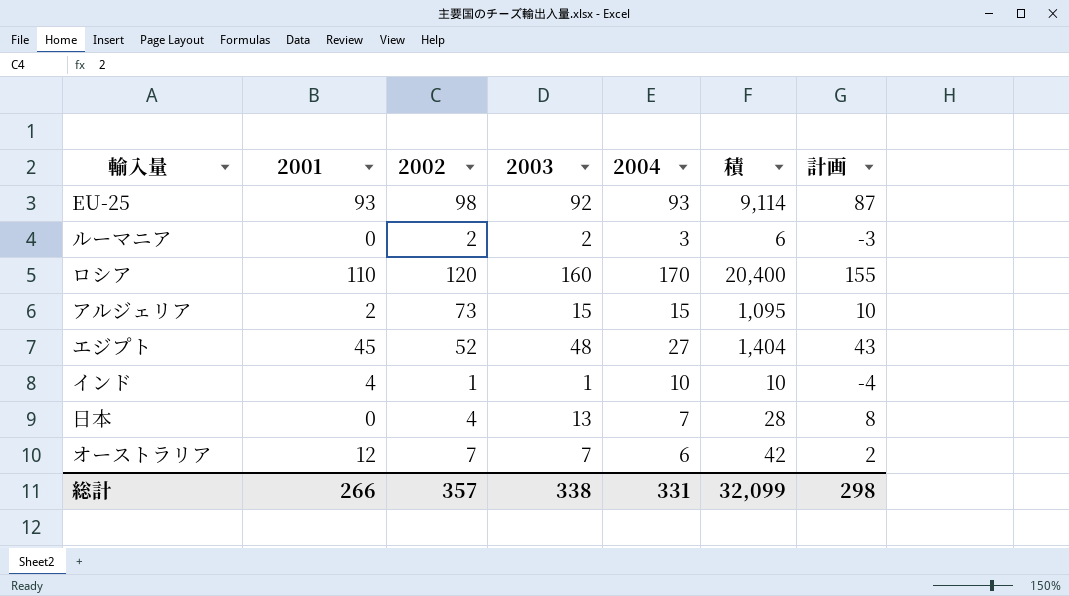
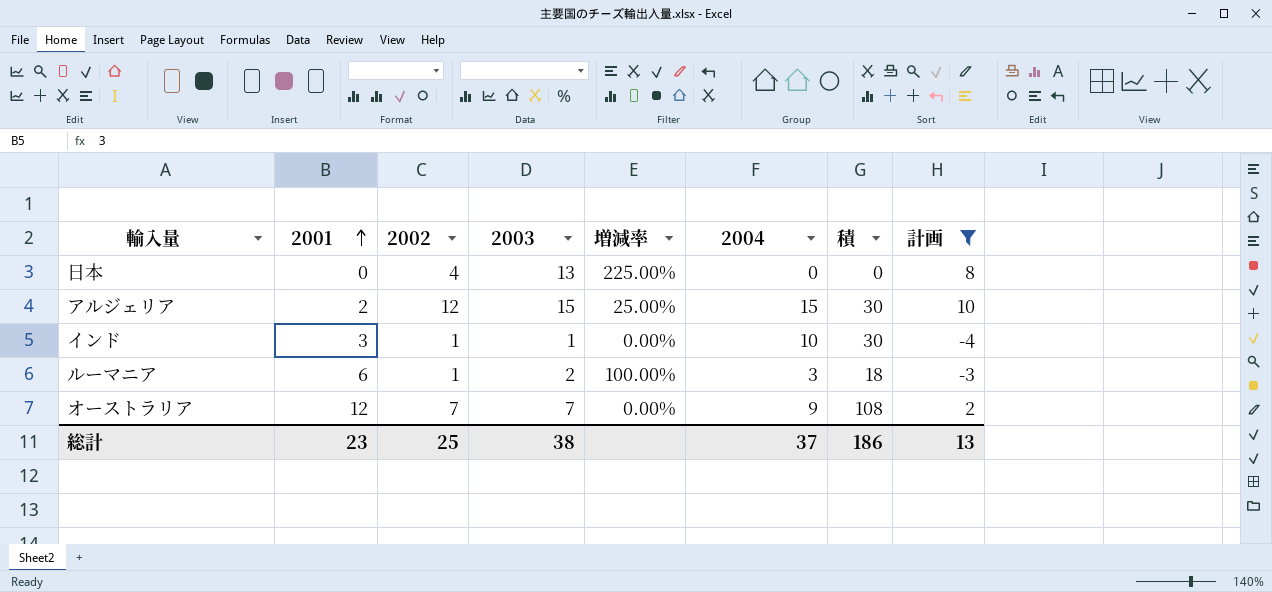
filter: none -> 計画 <= 10
row order: none -> 2001 ascending
column 増減率 | formula: none -> ([2003] - [2002]) / [2002]
column 積 | formula: [2002] * [2004] -> [2001] * [2004]
日本 | 2004: 7 -> 0
アルジェリア | 2002: 73 -> 12
インド | 2001: 4 -> 3
ルーマニア | 2001: 0 -> 6
ルーマニア | 2002: 2 -> 1
オーストラリア | 2004: 6 -> 9
総計 | 2001: 266 -> 23
総計 | 2002: 357 -> 25
総計 | 2003: 338 -> 38
総計 | 2004: 331 -> 37
総計 | 積: 32,099 -> 186
総計 | 計画: 298 -> 13

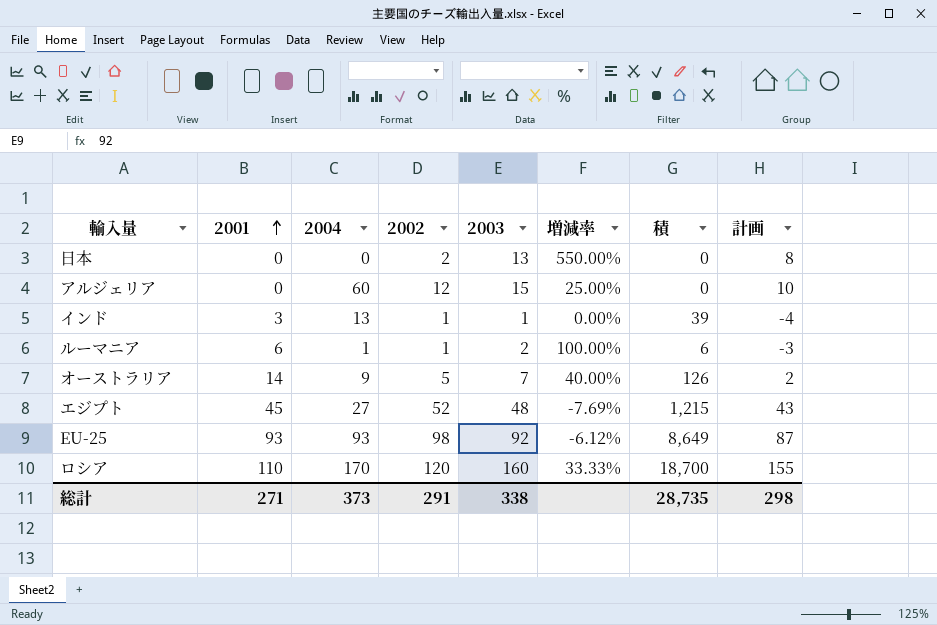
filter: 計画 <= 10 -> none
column 2004 | position: 6 -> 3
日本 | 2002: 4 -> 2
日本 | 増減率: 225.00% -> 550.00%
アルジェリア | 2001: 2 -> 0
アルジェリア | 2004: 15 -> 60
アルジェリア | 積: 30 -> 0
インド | 2004: 10 -> 13
インド | 積: 30 -> 39
ルーマニア | 2004: 3 -> 1
ルーマニア | 積: 18 -> 6
オーストラリア | 2001: 12 -> 14
オーストラリア | 2002: 7 -> 5
オーストラリア | 増減率: 0.00% -> 40.00%
オーストラリア | 積: 108 -> 126
総計 | 2001: 23 -> 271
総計 | 2004: 37 -> 373
総計 | 2002: 25 -> 291
総計 | 2003: 38 -> 338
総計 | 積: 186 -> 28,735
総計 | 計画: 13 -> 298

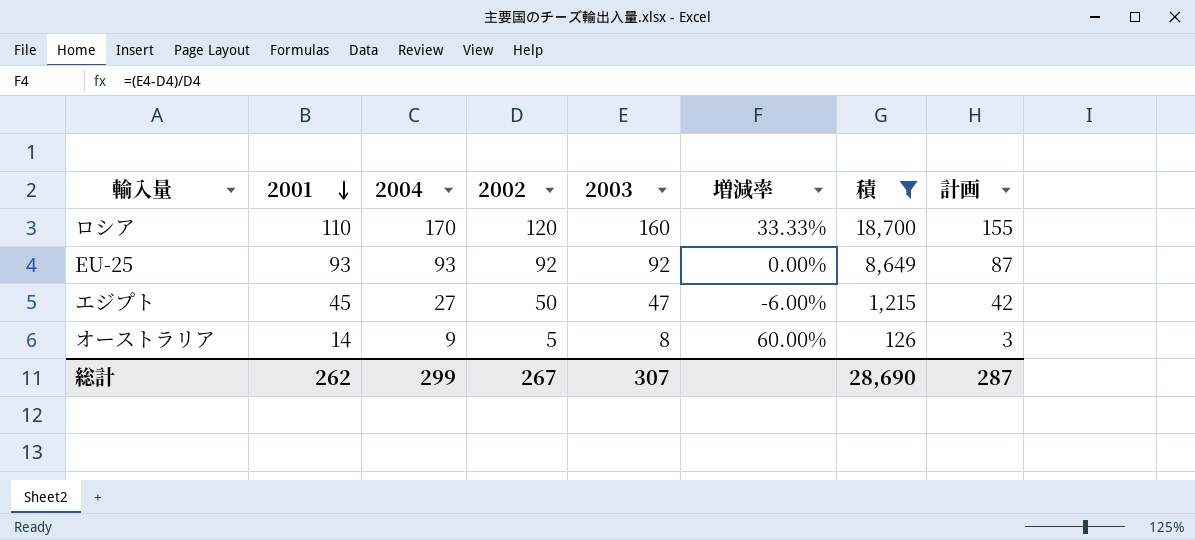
filter: none -> 積 >= 126
row order: 2001 ascending -> 2001 descending
EU-25 | 2002: 98 -> 92
EU-25 | 増減率: -6.12% -> 0.00%
エジプト | 2002: 52 -> 50
エジプト | 2003: 48 -> 47
エジプト | 増減率: -7.69% -> -6.00%
エジプト | 計画: 43 -> 42
オーストラリア | 2003: 7 -> 8
オーストラリア | 増減率: 40.00% -> 60.00%
オーストラリア | 計画: 2 -> 3
総計 | 2001: 271 -> 262
総計 | 2004: 373 -> 299
総計 | 2002: 291 -> 267
総計 | 2003: 338 -> 307
総計 | 積: 28,735 -> 28,690
総計 | 計画: 298 -> 287

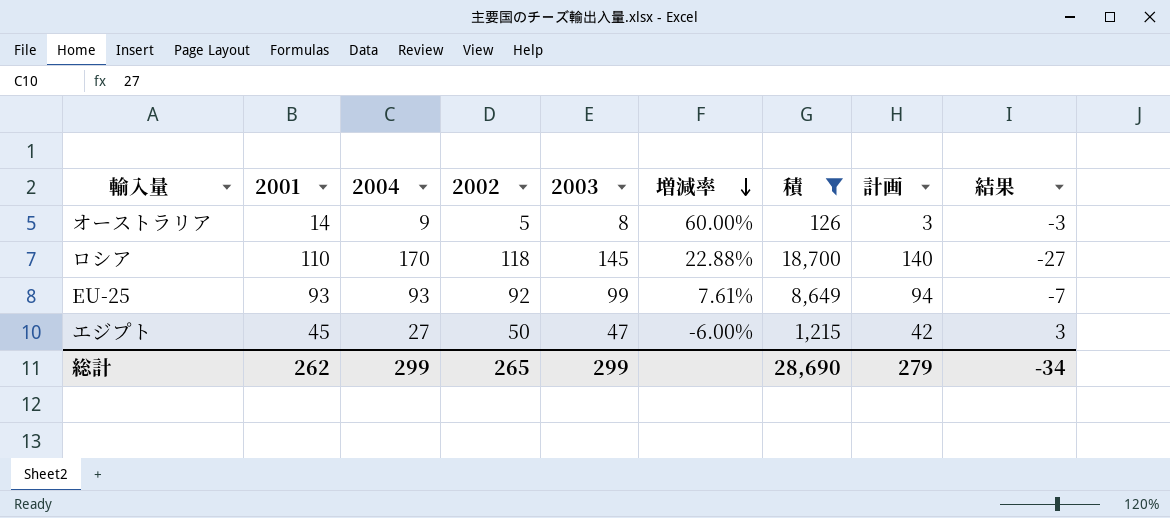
row order: 2001 descending -> 増減率 descending
column 結果 | formula: none -> [2002] - [2003]
ロシア | 2002: 120 -> 118
ロシア | 2003: 160 -> 145
ロシア | 増減率: 33.33% -> 22.88%
ロシア | 計画: 155 -> 140
EU-25 | 2003: 92 -> 99
EU-25 | 増減率: 0.00% -> 7.61%
EU-25 | 計画: 87 -> 94
総計 | 2002: 267 -> 265
総計 | 2003: 307 -> 299
総計 | 計画: 287 -> 279

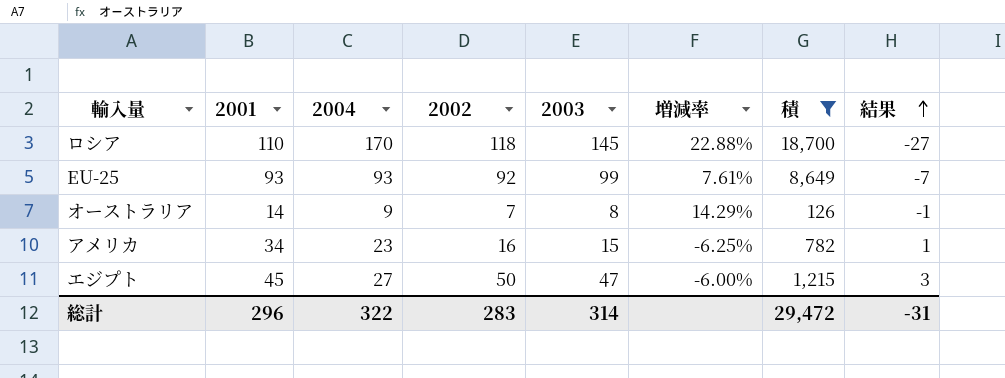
row order: 増減率 descending -> 結果 ascending
column 計画 | formula: [2003] - 5 -> none
オーストラリア | 2002: 5 -> 7
オーストラリア | 増減率: 60.00% -> 14.29%
オーストラリア | 結果: -3 -> -1
row アメリカ: none -> 34 | 23 | 16 | 15 | -6.25% | 782 | 1
総計 | 2001: 262 -> 296
総計 | 2004: 299 -> 322
総計 | 2002: 265 -> 283
総計 | 2003: 299 -> 314
総計 | 積: 28,690 -> 29,472
総計 | 結果: -34 -> -31

